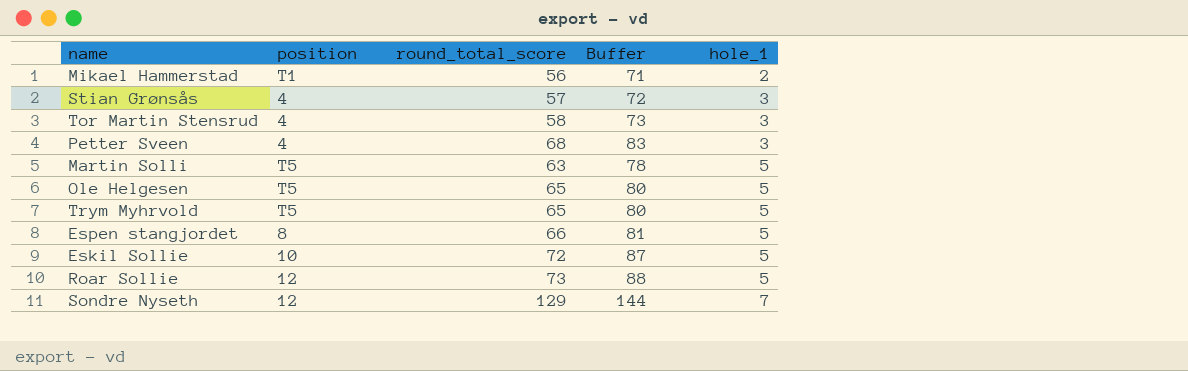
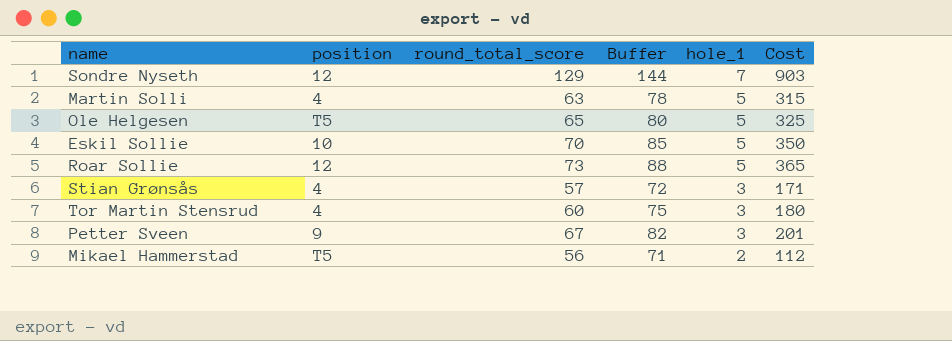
row order: hole_1 ascending -> hole_1 descending
column Cost | formula: none -> [round_total_score] * [hole_1]
row Trym Myhrvold: T5 | 65 | 80 | 5 -> none
row Espen stangjordet: 8 | 66 | 81 | 5 -> none
Martin Solli | position: T5 -> 4
Eskil Sollie | round_total_score: 72 -> 70
Eskil Sollie | Buffer: 87 -> 85
Tor Martin Stensrud | round_total_score: 58 -> 60
Tor Martin Stensrud | Buffer: 73 -> 75
Petter Sveen | position: 4 -> 9
Petter Sveen | round_total_score: 68 -> 67
Petter Sveen | Buffer: 83 -> 82
Mikael Hammerstad | position: T1 -> T5

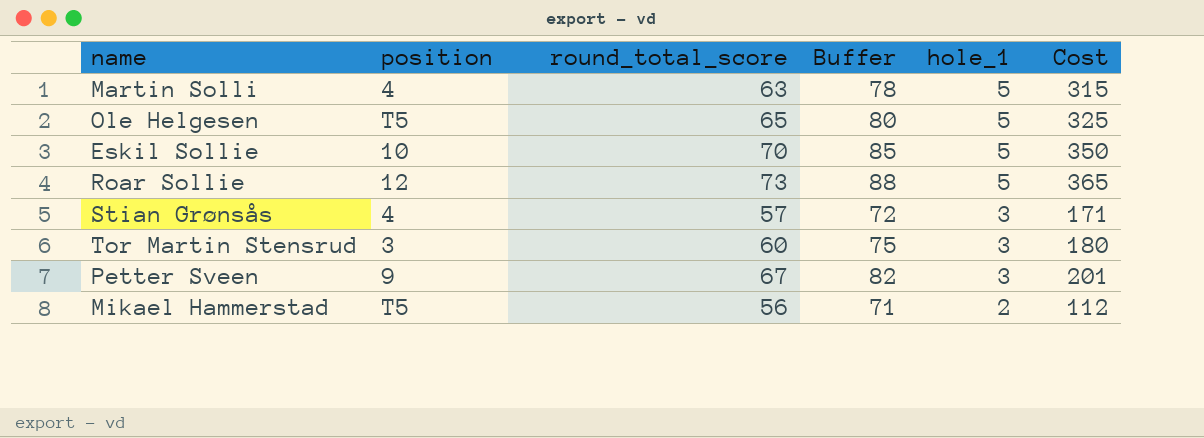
row Sondre Nyseth: 12 | 129 | 144 | 7 | 903 -> none
Tor Martin Stensrud | position: 4 -> 3

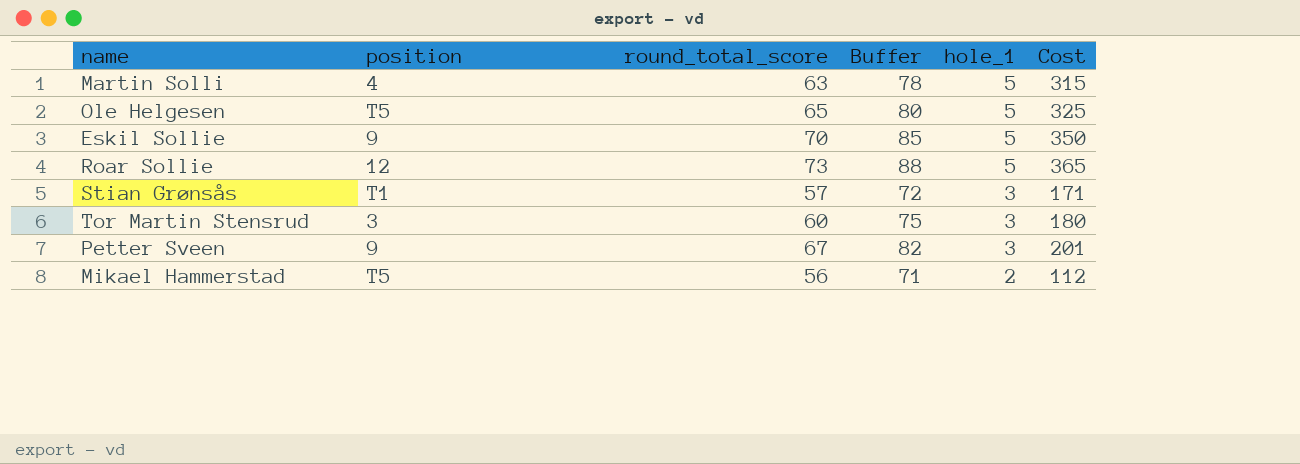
Eskil Sollie | position: 10 -> 9
Stian Grønsås | position: 4 -> T1

